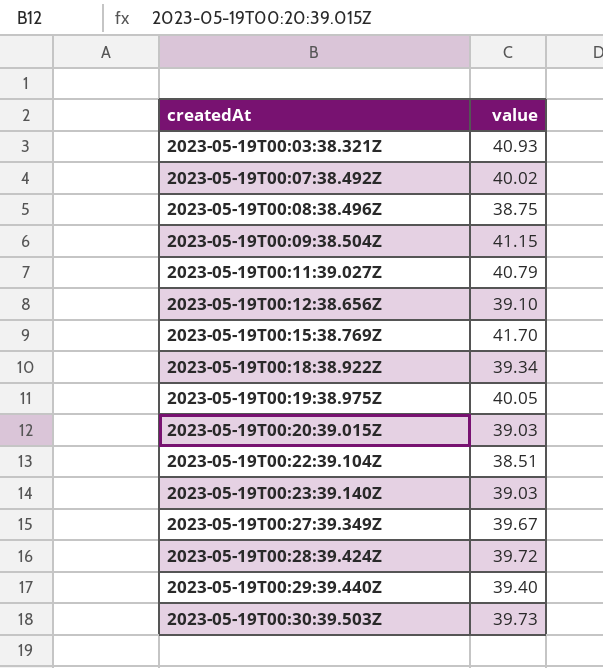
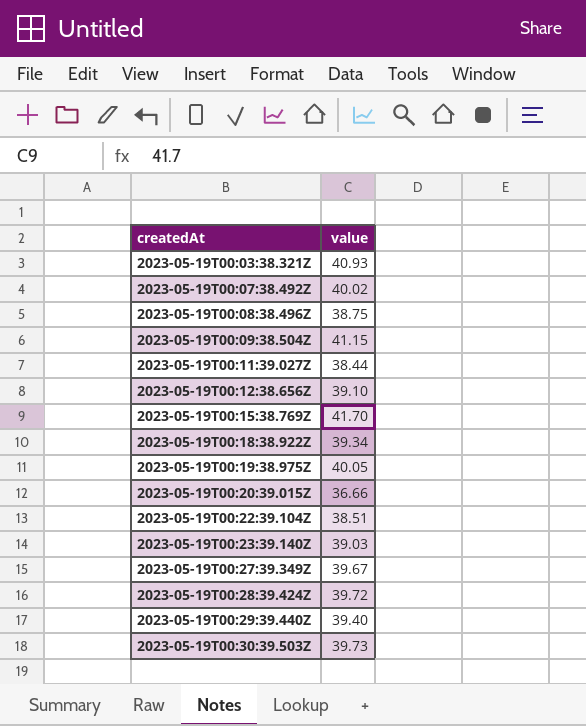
2023-05-19T00:11:39.027Z | value: 40.79 -> 38.44
2023-05-19T00:20:39.015Z | value: 39.03 -> 36.66

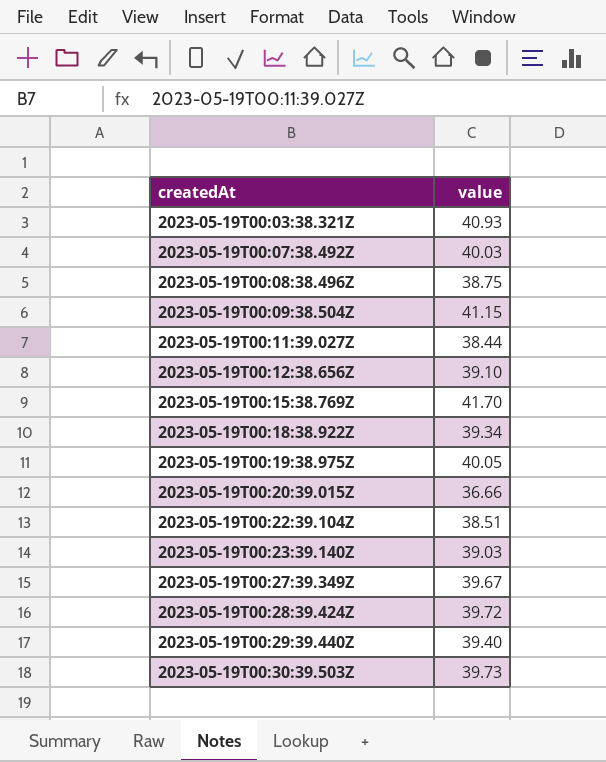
2023-05-19T00:07:38.492Z | value: 40.02 -> 40.03

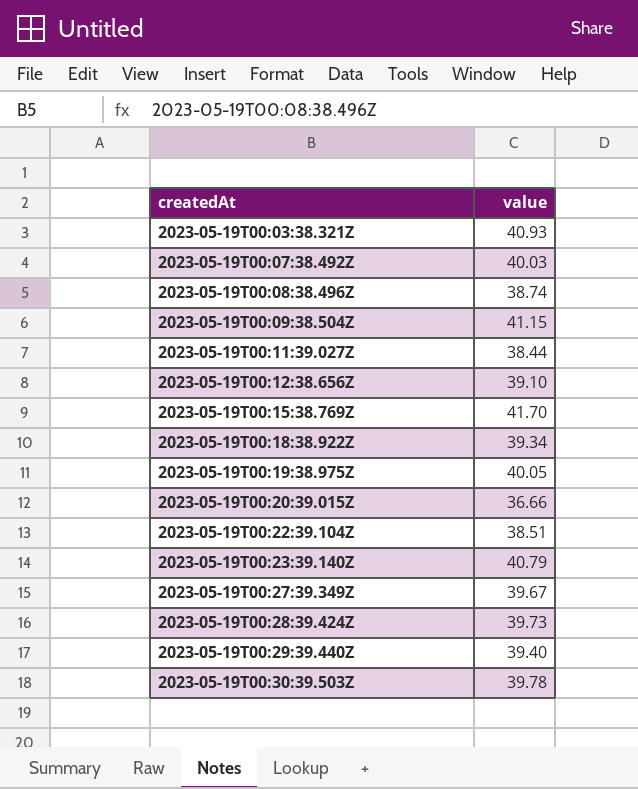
2023-05-19T00:08:38.496Z | value: 38.75 -> 38.74
2023-05-19T00:23:39.140Z | value: 39.03 -> 40.79
2023-05-19T00:28:39.424Z | value: 39.72 -> 39.73
2023-05-19T00:30:39.503Z | value: 39.73 -> 39.78

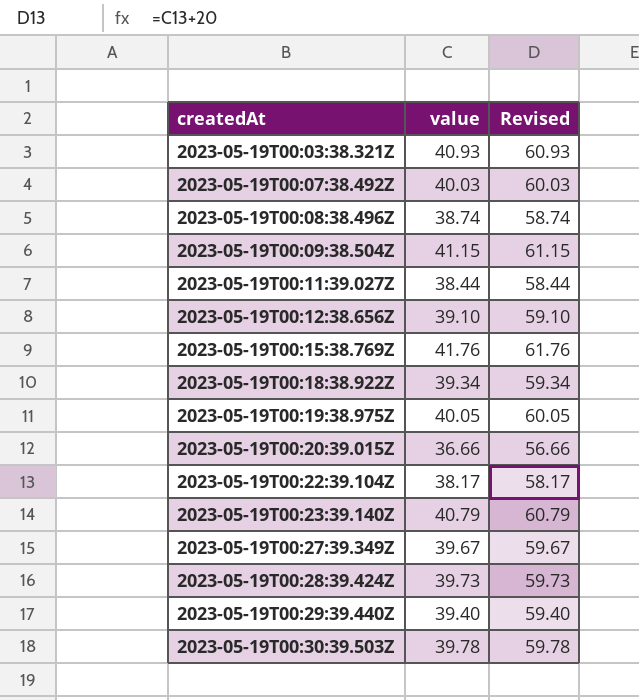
column Revised | formula: none -> [value] + 20
2023-05-19T00:15:38.769Z | value: 41.70 -> 41.76
2023-05-19T00:22:39.104Z | value: 38.51 -> 38.17

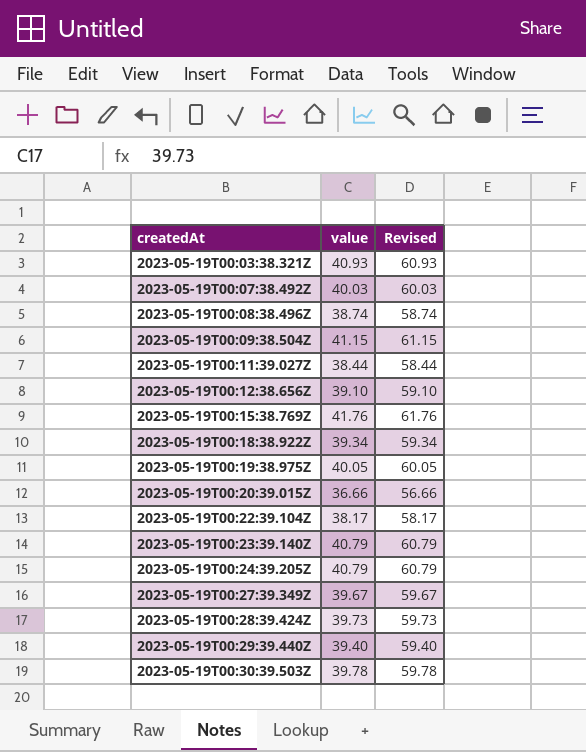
row 2023-05-19T00:24:39.205Z: none -> 40.79 | 60.79

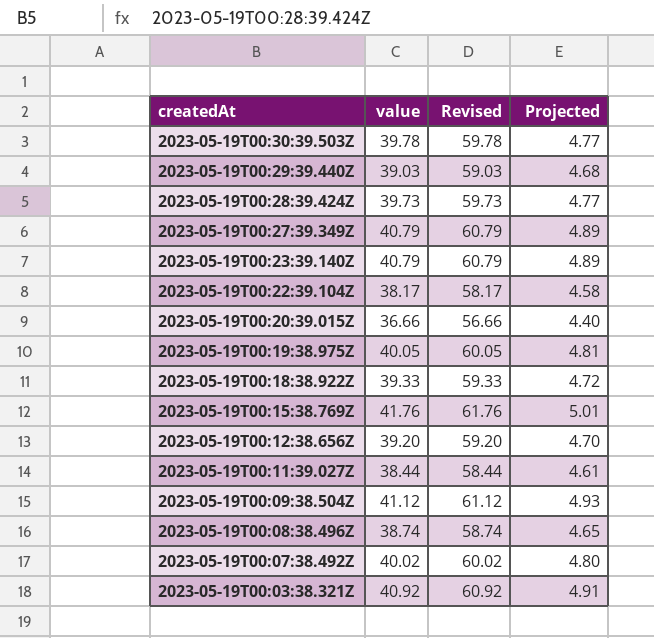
row order: createdAt ascending -> createdAt descending
column Projected | formula: none -> [value] * 0.12
row 2023-05-19T00:24:39.205Z: 40.79 | 60.79 -> none
2023-05-19T00:29:39.440Z | value: 39.40 -> 39.03
2023-05-19T00:29:39.440Z | Revised: 59.40 -> 59.03
2023-05-19T00:27:39.349Z | value: 39.67 -> 40.79
2023-05-19T00:27:39.349Z | Revised: 59.67 -> 60.79
2023-05-19T00:18:38.922Z | value: 39.34 -> 39.33
2023-05-19T00:18:38.922Z | Revised: 59.34 -> 59.33
2023-05-19T00:12:38.656Z | value: 39.10 -> 39.20
2023-05-19T00:12:38.656Z | Revised: 59.10 -> 59.20
2023-05-19T00:09:38.504Z | value: 41.15 -> 41.12
2023-05-19T00:09:38.504Z | Revised: 61.15 -> 61.12
2023-05-19T00:07:38.492Z | value: 40.03 -> 40.02
2023-05-19T00:07:38.492Z | Revised: 60.03 -> 60.02
2023-05-19T00:03:38.321Z | value: 40.93 -> 40.92
2023-05-19T00:03:38.321Z | Revised: 60.93 -> 60.92

